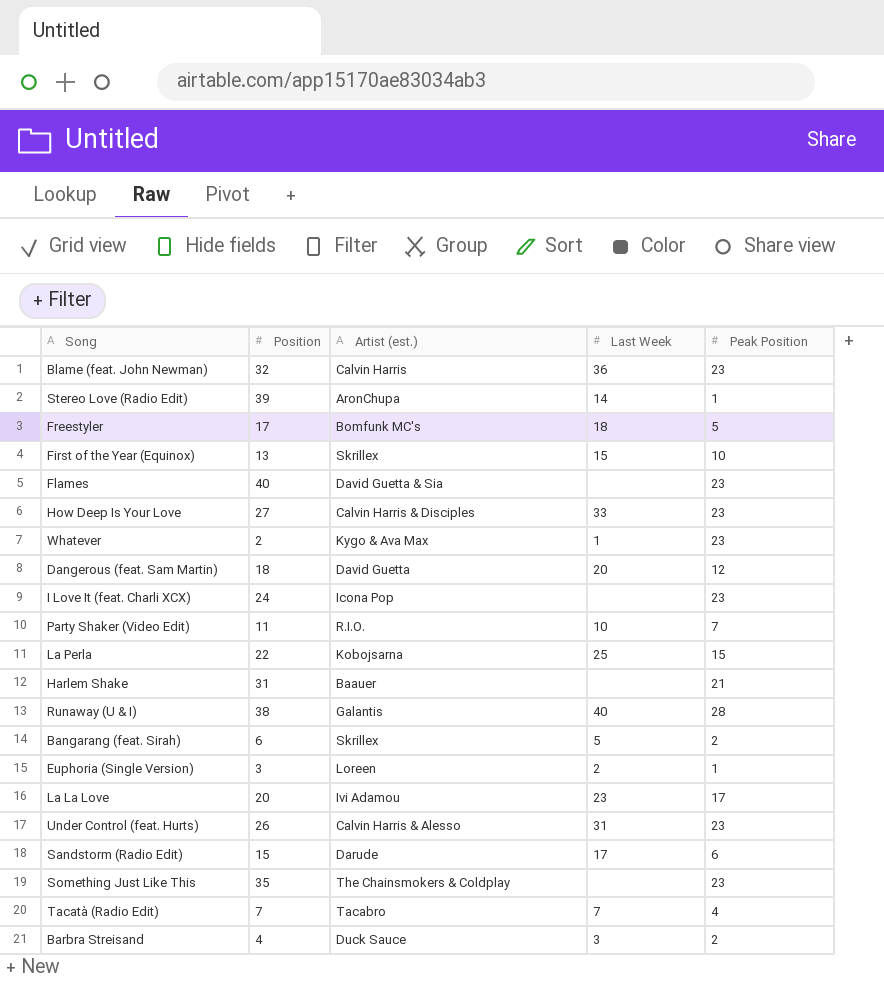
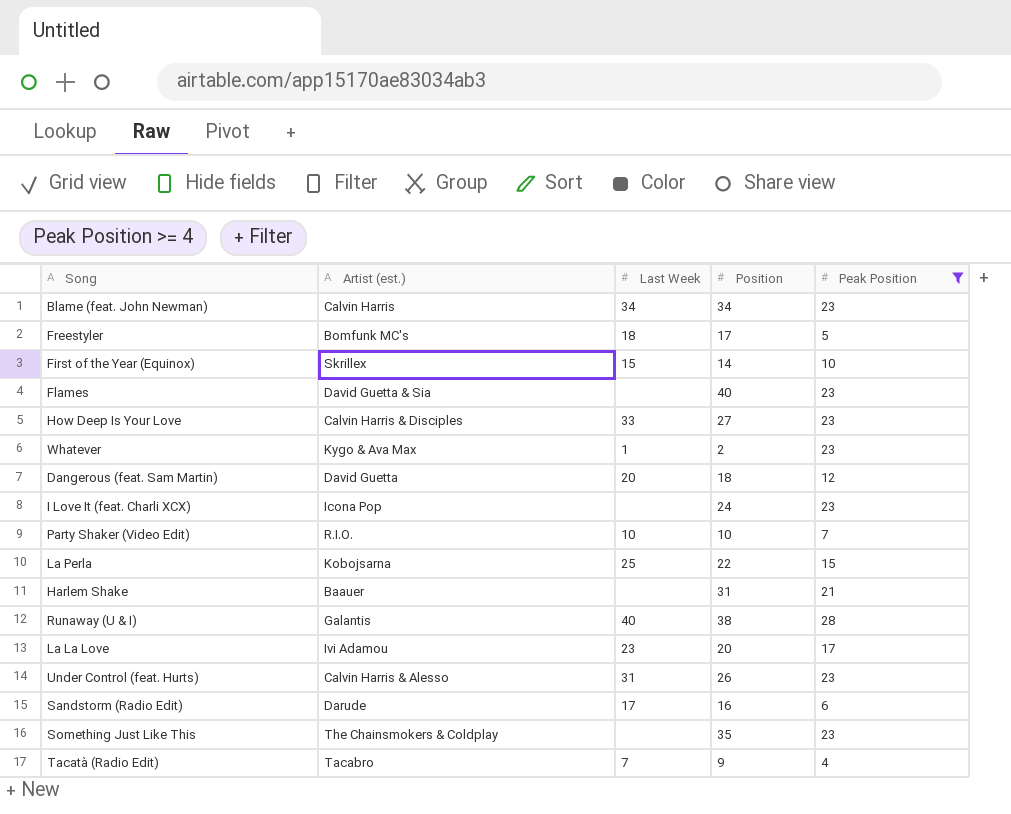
filter: none -> Peak Position >= 4
column Position | position: 2 -> 4
Blame (feat. John Newman) | Last Week: 36 -> 34
Blame (feat. John Newman) | Position: 32 -> 34
First of the Year (Equinox) | Position: 13 -> 14
Party Shaker (Video Edit) | Position: 11 -> 10
Sandstorm (Radio Edit) | Position: 15 -> 16
Tacatà (Radio Edit) | Position: 7 -> 9

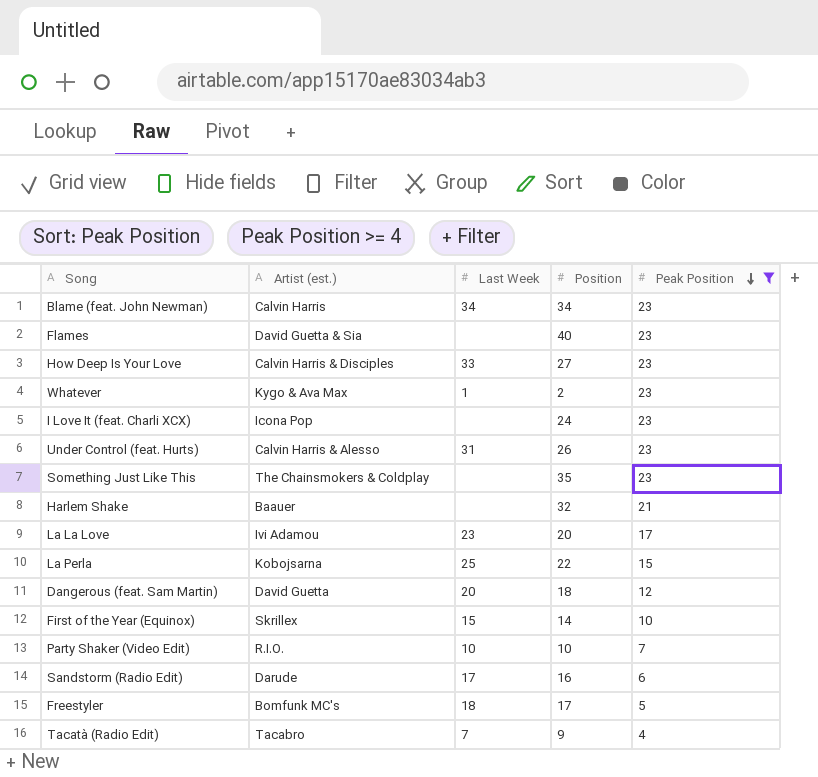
row order: none -> Peak Position descending
row Runaway (U & I): Galantis | 40 | 38 | 28 -> none
Harlem Shake | Position: 31 -> 32

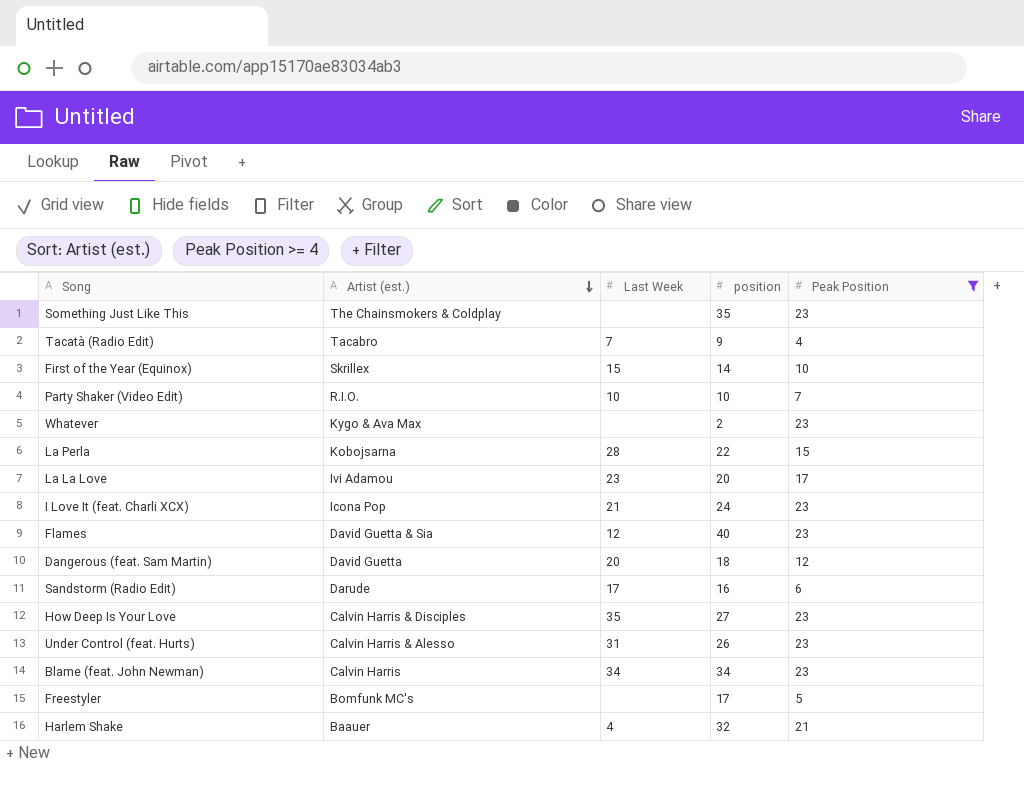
row order: Peak Position descending -> Artist (est.) descending
column name: Position -> position
Whatever | Last Week: 1 -> none
La Perla | Last Week: 25 -> 28
I Love It (feat. Charli XCX) | Last Week: none -> 21
Flames | Last Week: none -> 12
How Deep Is Your Love | Last Week: 33 -> 35
Freestyler | Last Week: 18 -> none
Harlem Shake | Last Week: none -> 4

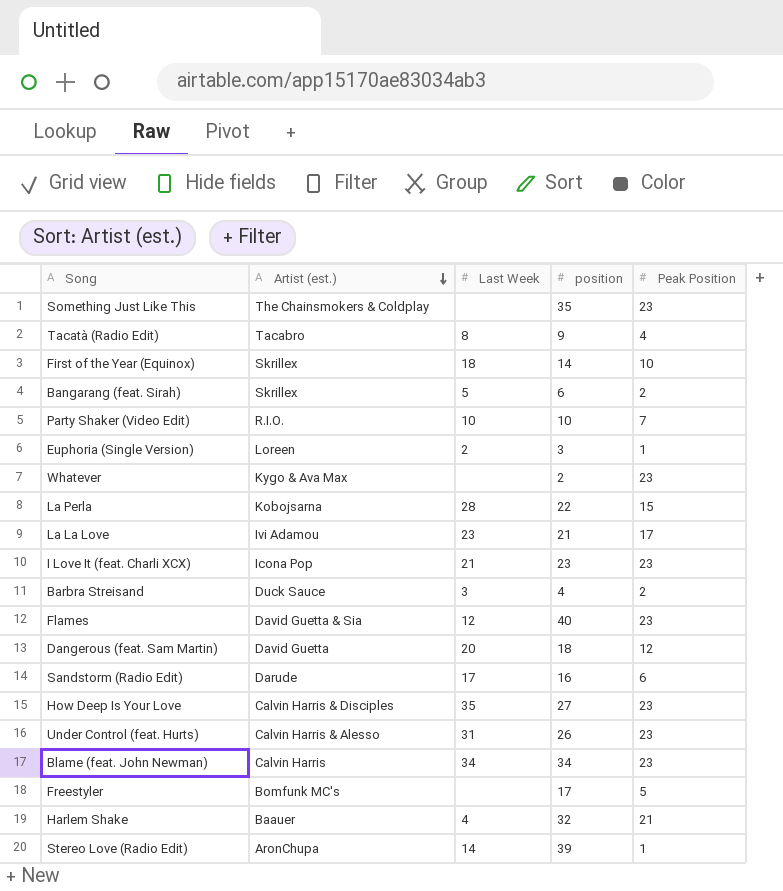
filter: Peak Position >= 4 -> none
Tacatà (Radio Edit) | Last Week: 7 -> 8
First of the Year (Equinox) | Last Week: 15 -> 18
La La Love | position: 20 -> 21
I Love It (feat. Charli XCX) | position: 24 -> 23

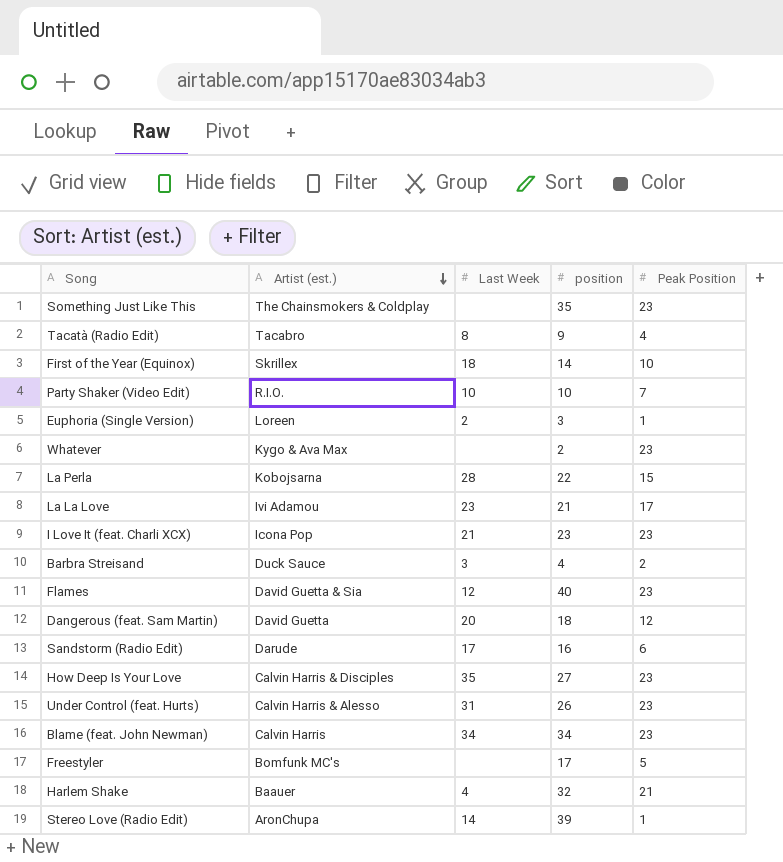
row Bangarang (feat. Sirah): Skrillex | 5 | 6 | 2 -> none

